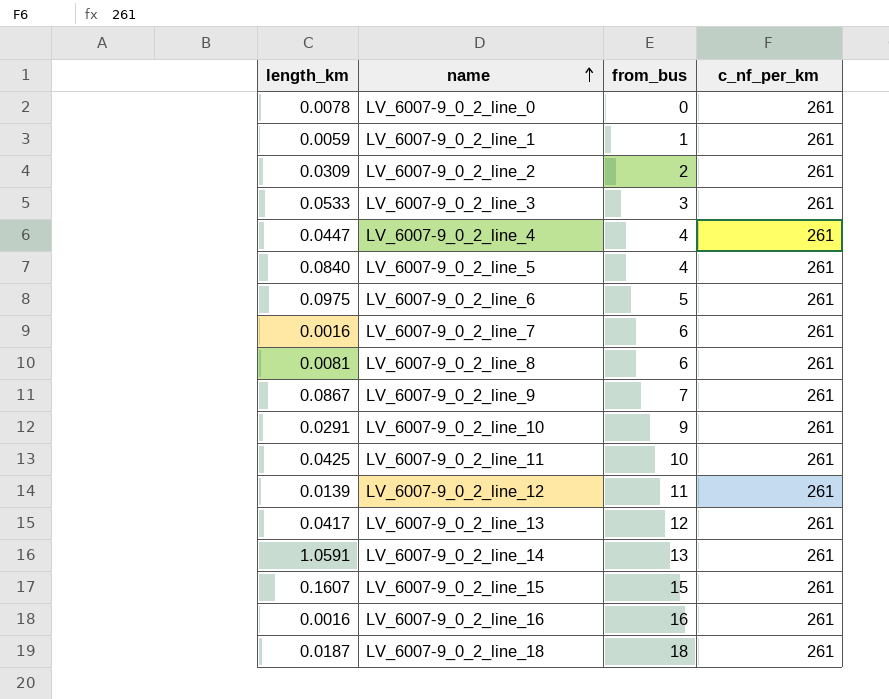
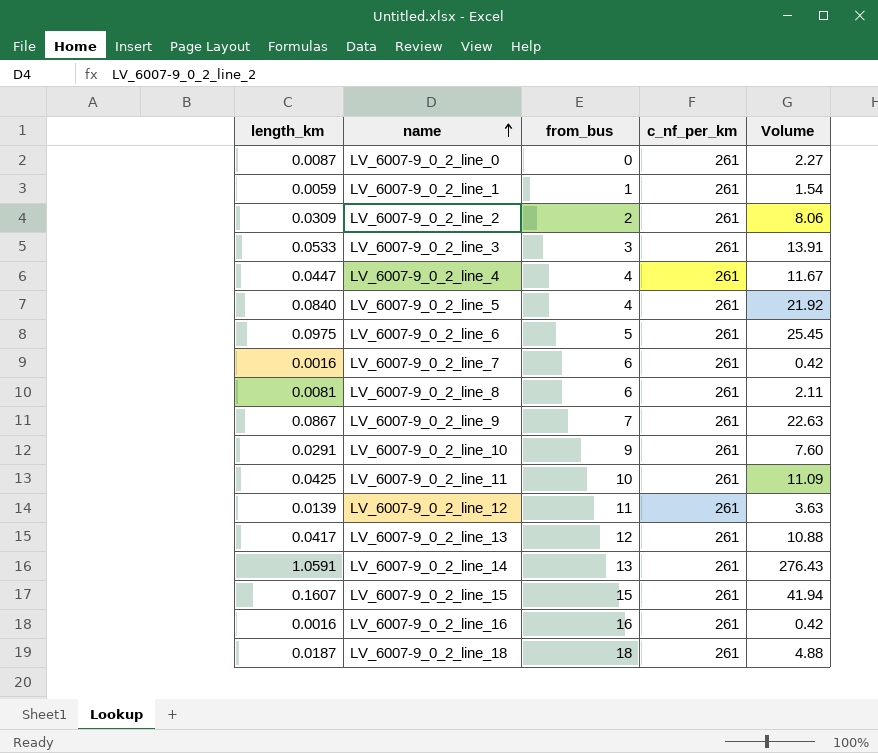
column Volume | formula: none -> [length_km] * [c_nf_per_km]
LV_6007-9_0_2_line_0 | length_km: 0.0078 -> 0.0087

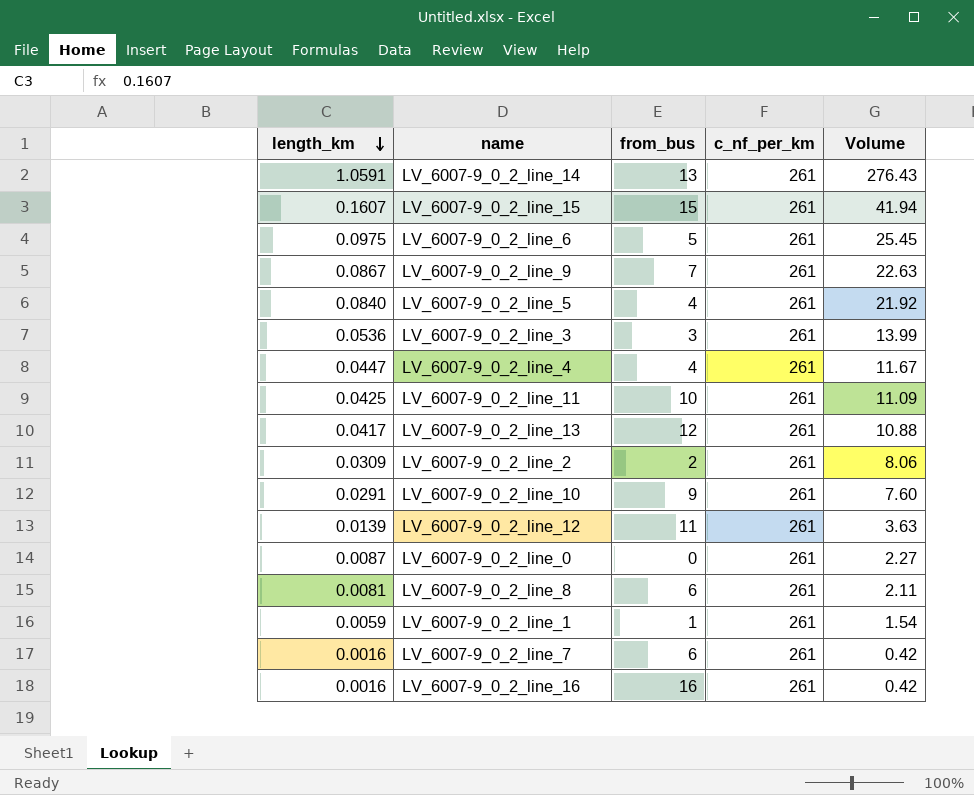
row order: name ascending -> length_km descending
row LV_6007-9_0_2_line_18: 0.0187 | 18 | 261 | 4.88 -> none
LV_6007-9_0_2_line_3 | length_km: 0.0533 -> 0.0536
LV_6007-9_0_2_line_3 | Volume: 13.91 -> 13.99

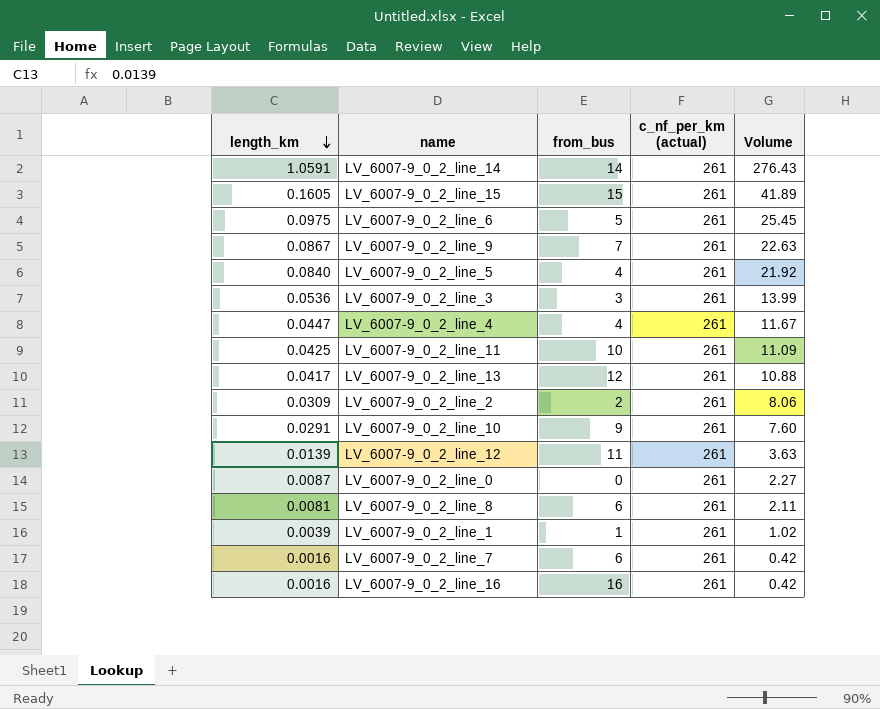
column name: c_nf_per_km -> c_nf_per_km (actual)
LV_6007-9_0_2_line_14 | from_bus: 13 -> 14
LV_6007-9_0_2_line_15 | length_km: 0.1607 -> 0.1605
LV_6007-9_0_2_line_15 | Volume: 41.94 -> 41.89
LV_6007-9_0_2_line_1 | length_km: 0.0059 -> 0.0039
LV_6007-9_0_2_line_1 | Volume: 1.54 -> 1.02

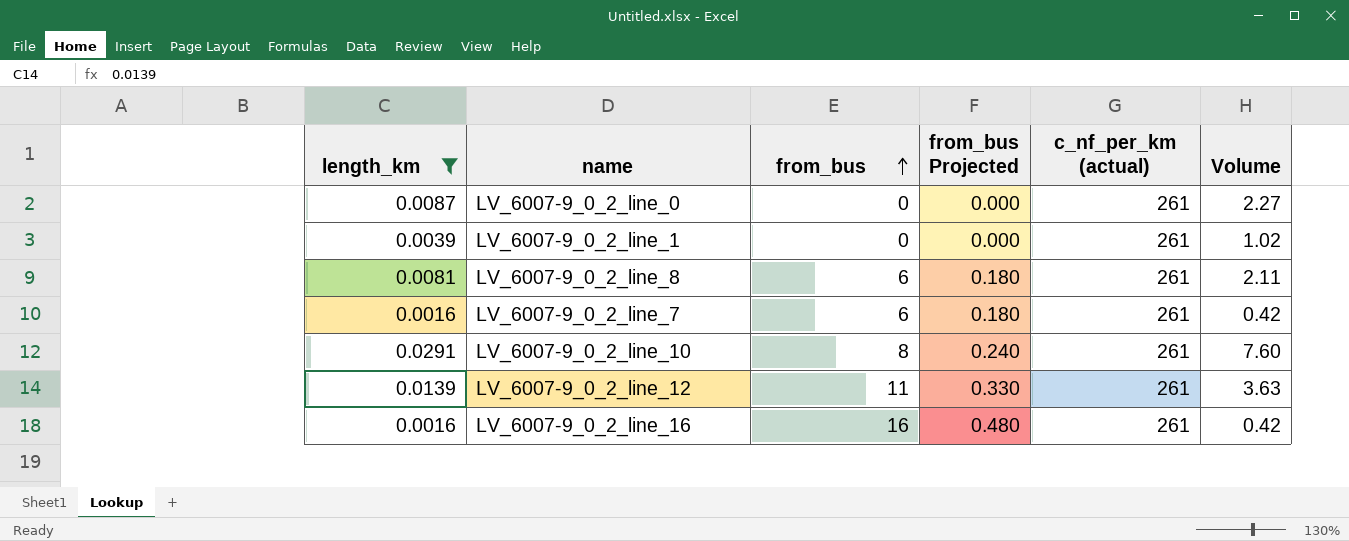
filter: none -> length_km <= 0.0291
row order: length_km descending -> from_bus ascending
column from_bus Projected | formula: none -> [from_bus] * 0.03
LV_6007-9_0_2_line_1 | from_bus: 1 -> 0
LV_6007-9_0_2_line_10 | from_bus: 9 -> 8

